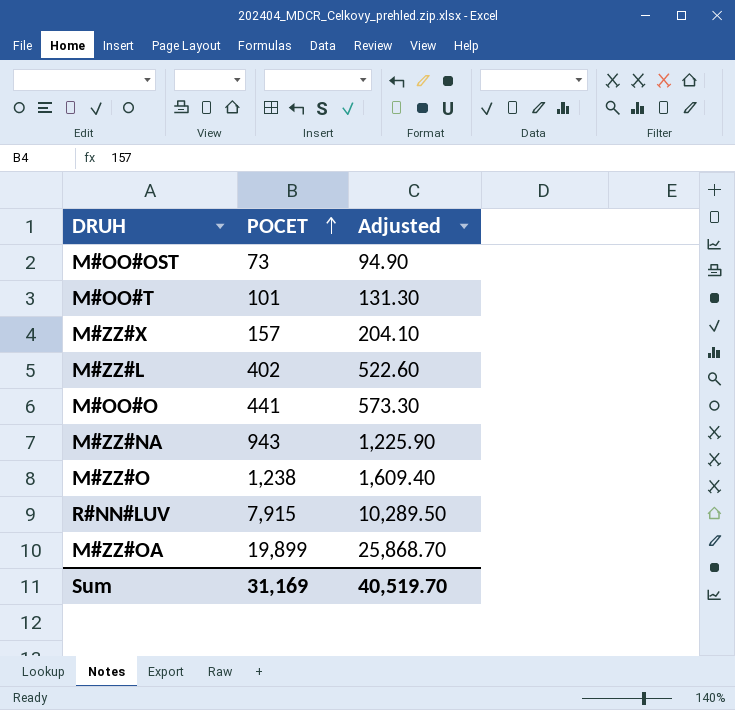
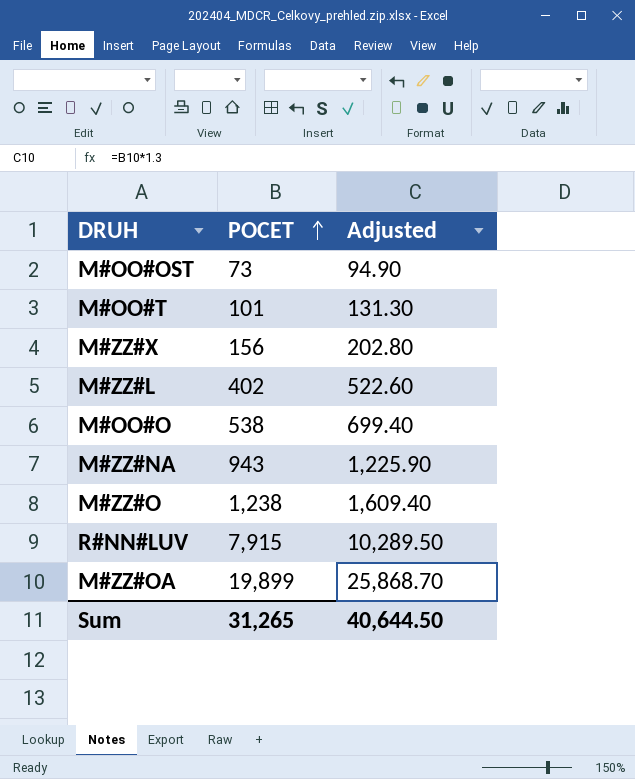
M#ZZ#X | POCET: 157 -> 156
M#ZZ#X | Adjusted: 204.10 -> 202.80
M#OO#O | POCET: 441 -> 538
M#OO#O | Adjusted: 573.30 -> 699.40
Sum | POCET: 31,169 -> 31,265
Sum | Adjusted: 40,519.70 -> 40,644.50

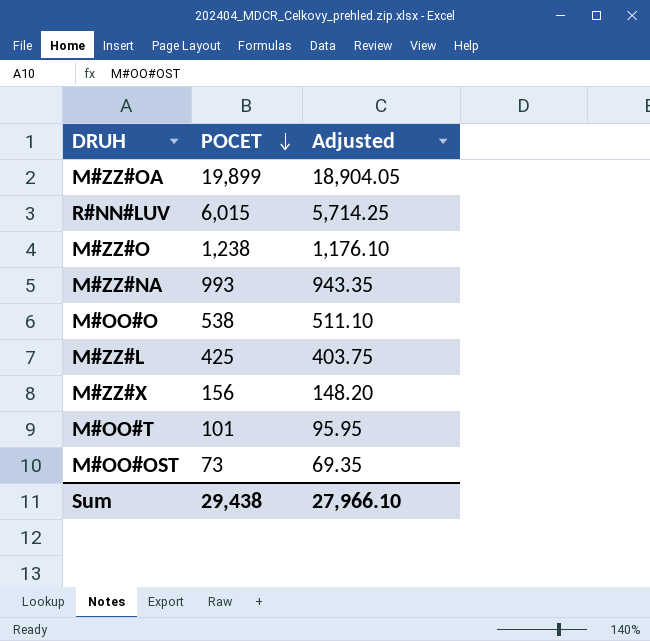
row order: POCET ascending -> POCET descending
column Adjusted | formula: [POCET] * 1.3 -> [POCET] * 0.95
R#NN#LUV | POCET: 7,915 -> 6,015
M#ZZ#NA | POCET: 943 -> 993
M#ZZ#L | POCET: 402 -> 425
Sum | POCET: 31,265 -> 29,438
Sum | Adjusted: 40,644.50 -> 27,966.10

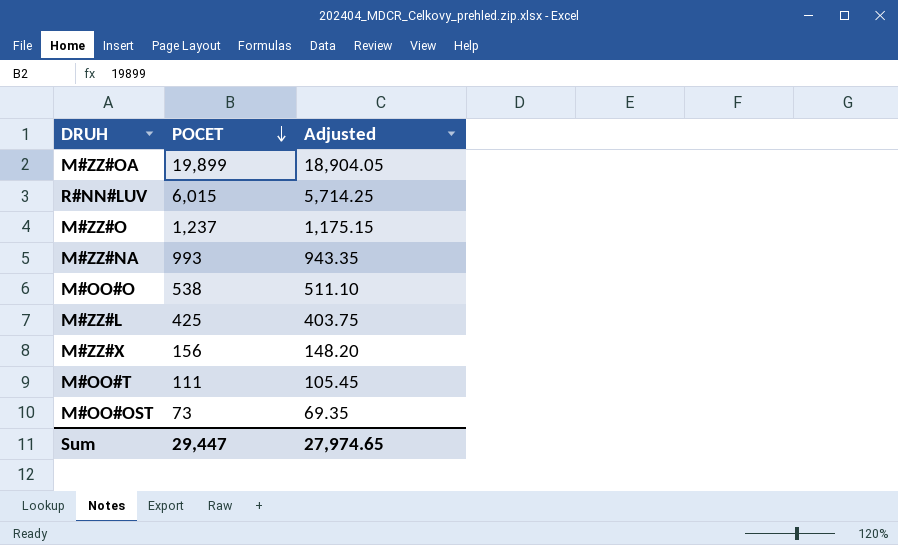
M#ZZ#O | POCET: 1,238 -> 1,237
M#ZZ#O | Adjusted: 1,176.10 -> 1,175.15
M#OO#T | POCET: 101 -> 111
M#OO#T | Adjusted: 95.95 -> 105.45
Sum | POCET: 29,438 -> 29,447
Sum | Adjusted: 27,966.10 -> 27,974.65

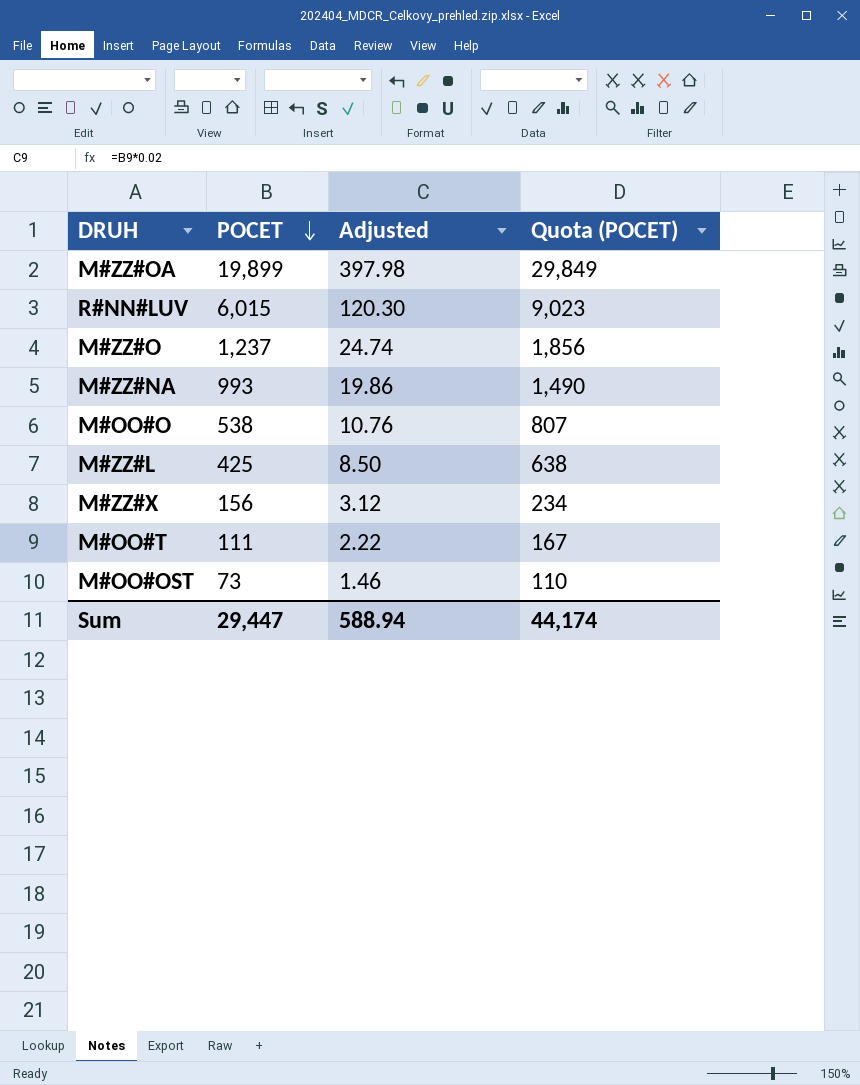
column Adjusted | formula: [POCET] * 0.95 -> [POCET] * 0.02
column Quota (POCET) | formula: none -> [POCET] * 1.5
Sum | Adjusted: 27,974.65 -> 588.94

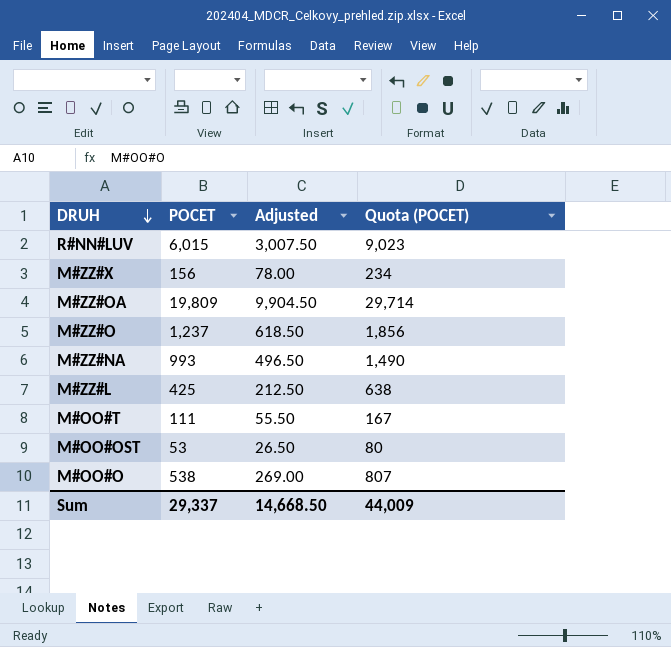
row order: POCET descending -> DRUH descending
column Adjusted | formula: [POCET] * 0.02 -> [POCET] * 0.5
M#ZZ#OA | POCET: 19,899 -> 19,809
M#ZZ#OA | Quota (POCET): 29,849 -> 29,714
M#OO#OST | POCET: 73 -> 53
M#OO#OST | Quota (POCET): 110 -> 80
Sum | POCET: 29,447 -> 29,337
Sum | Adjusted: 588.94 -> 14,668.50
Sum | Quota (POCET): 44,174 -> 44,009

